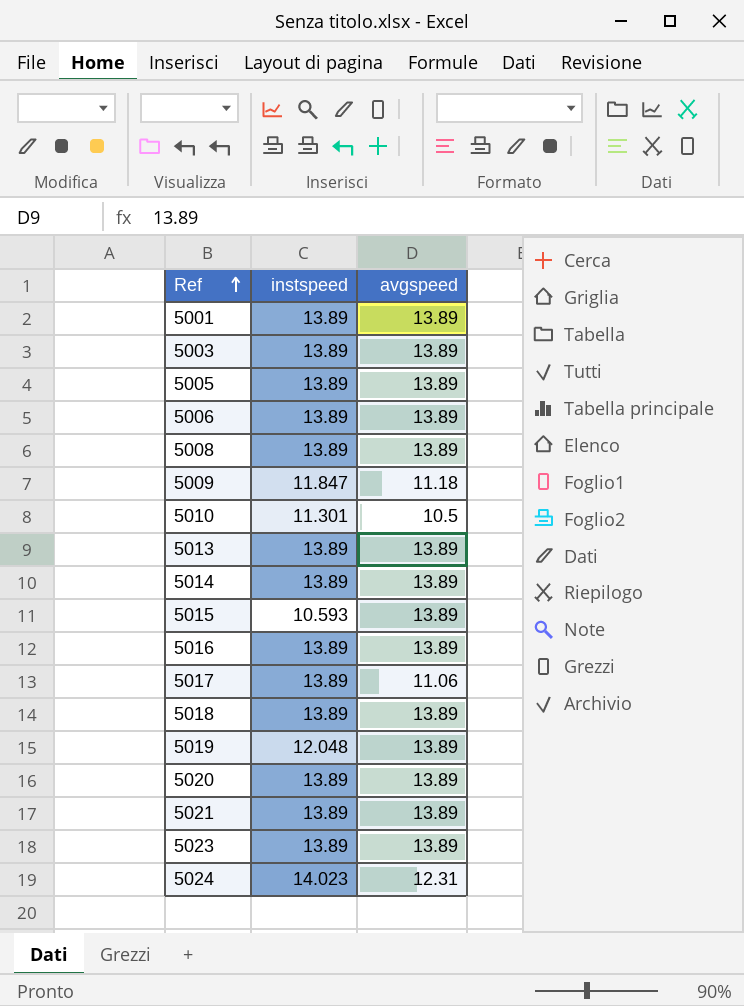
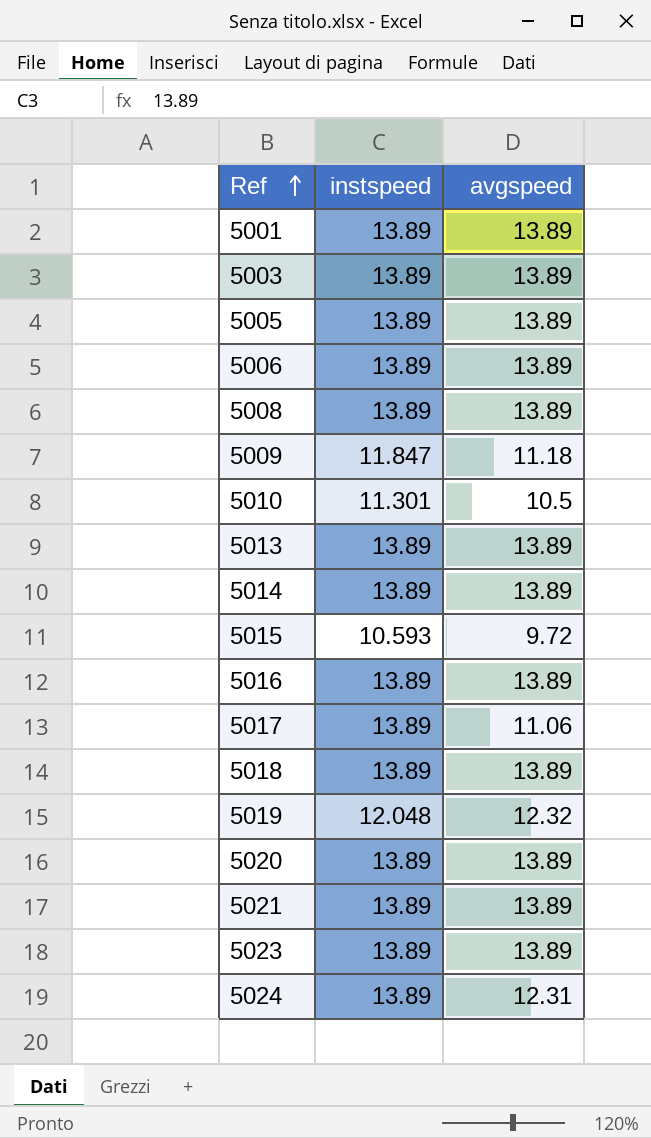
5015 | avgspeed: 13.89 -> 9.72
5019 | avgspeed: 13.89 -> 12.32
5024 | instspeed: 14.023 -> 13.89

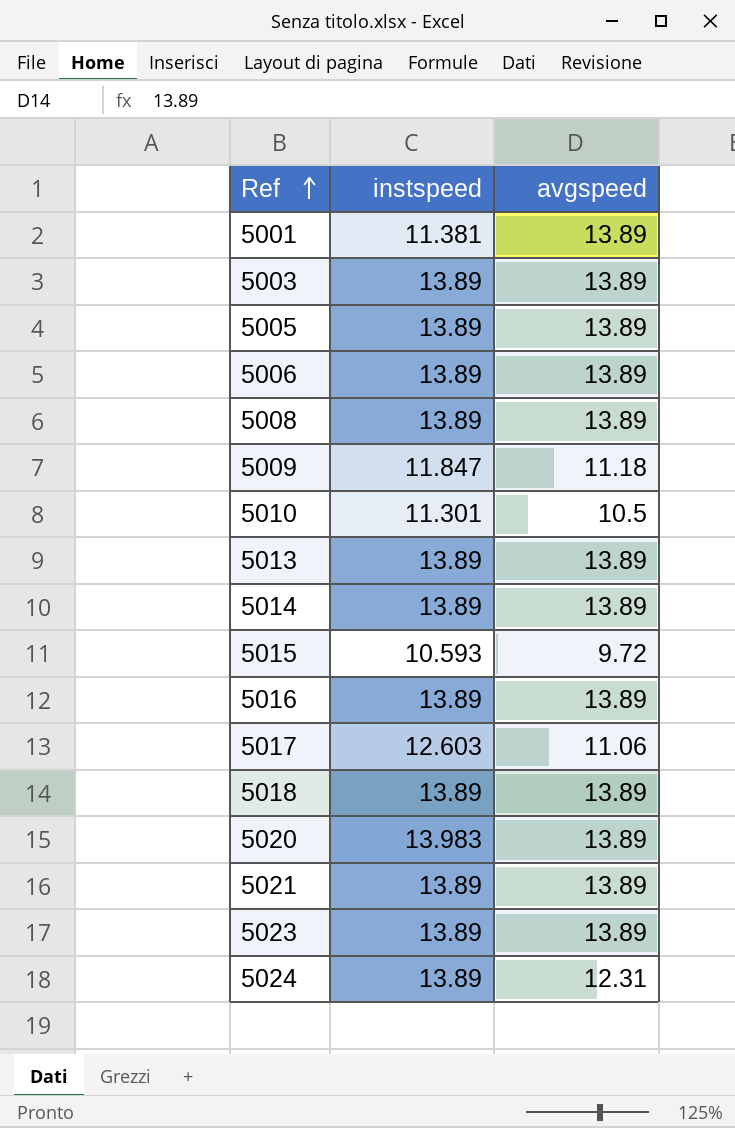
row 5019: 12.048 | 12.32 -> none
5001 | instspeed: 13.89 -> 11.381
5017 | instspeed: 13.89 -> 12.603
5020 | instspeed: 13.89 -> 13.983

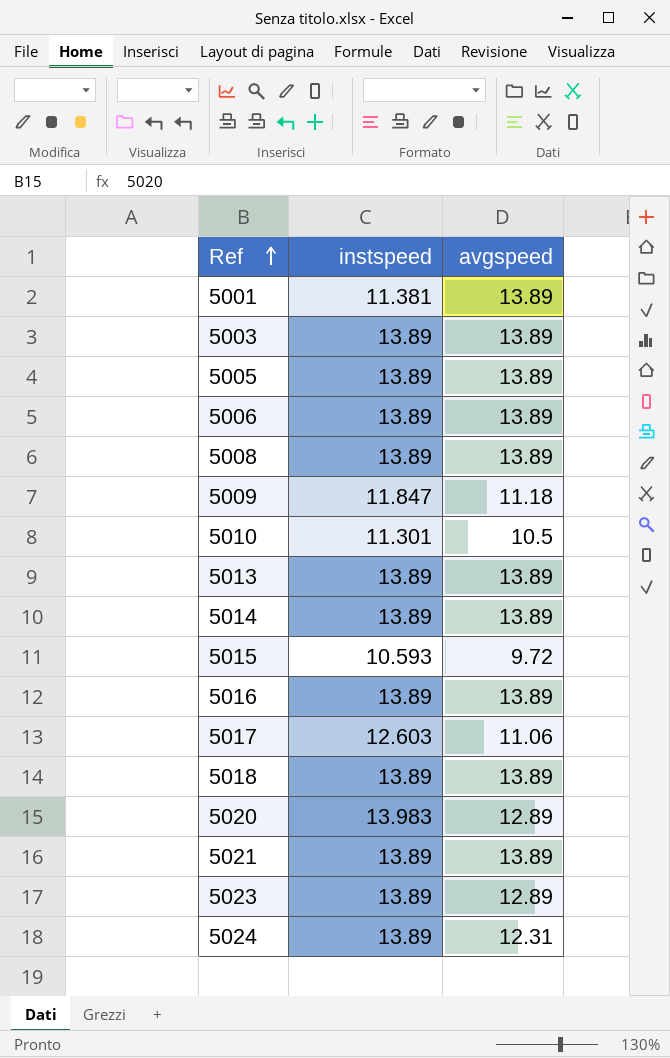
5020 | avgspeed: 13.89 -> 12.89
5023 | avgspeed: 13.89 -> 12.89

